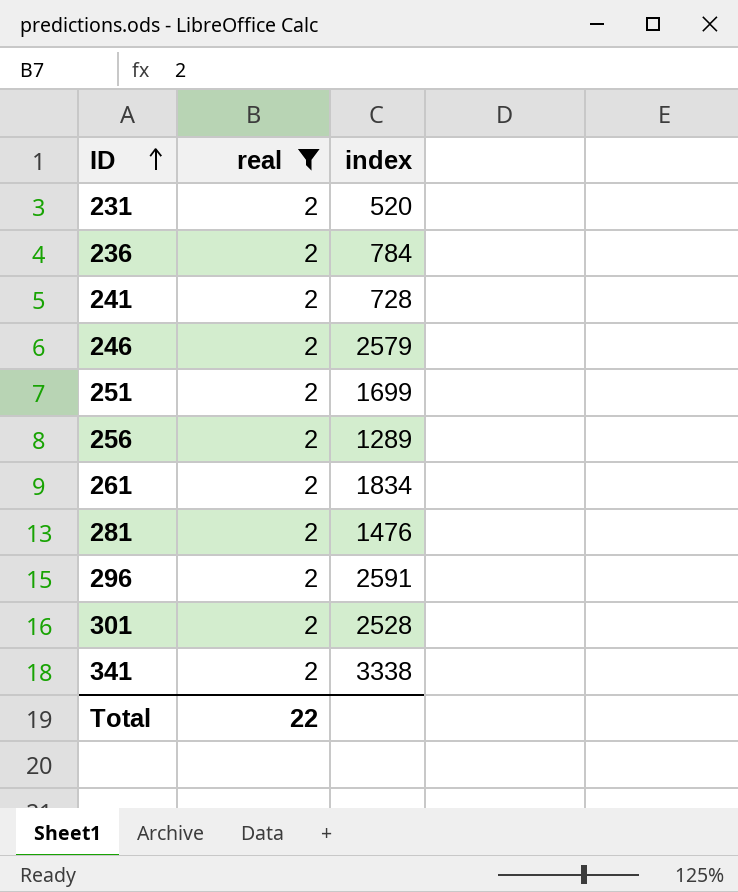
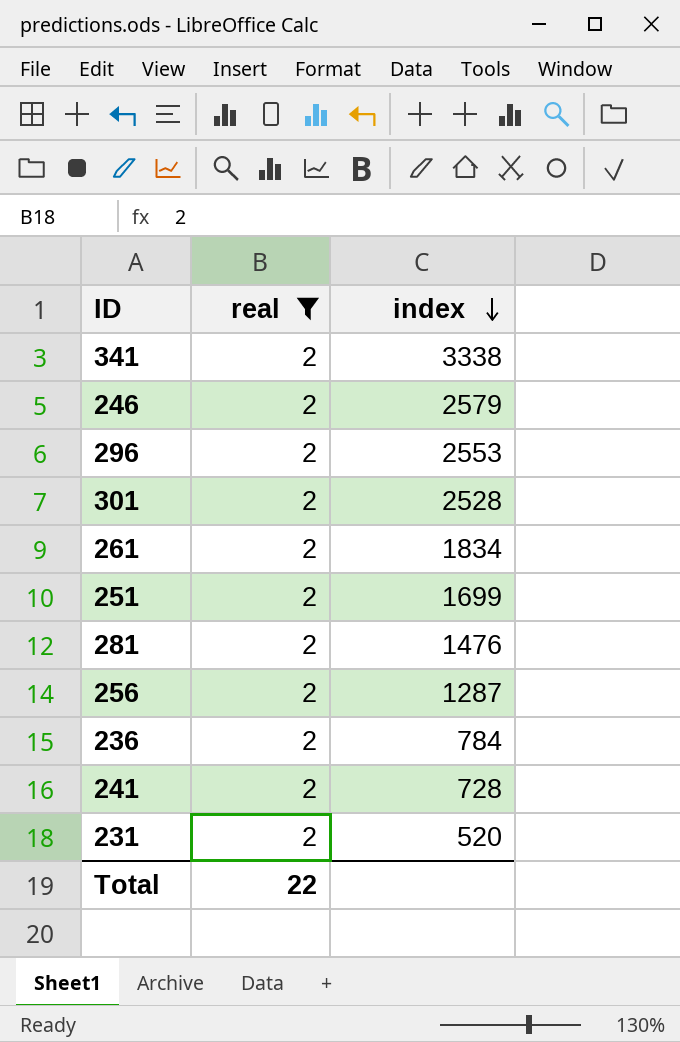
row order: ID ascending -> index descending
296 | index: 2591 -> 2553
256 | index: 1289 -> 1287

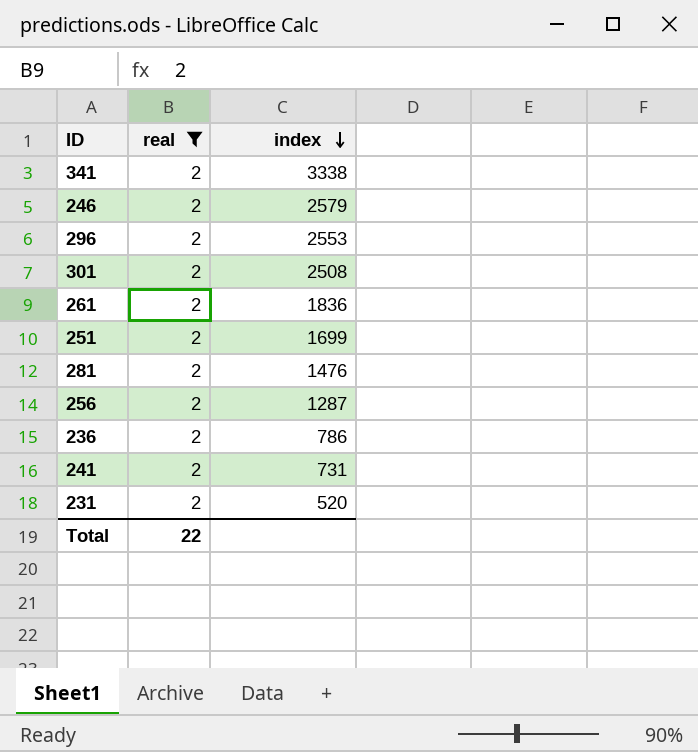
301 | index: 2528 -> 2508
261 | index: 1834 -> 1836
236 | index: 784 -> 786
241 | index: 728 -> 731

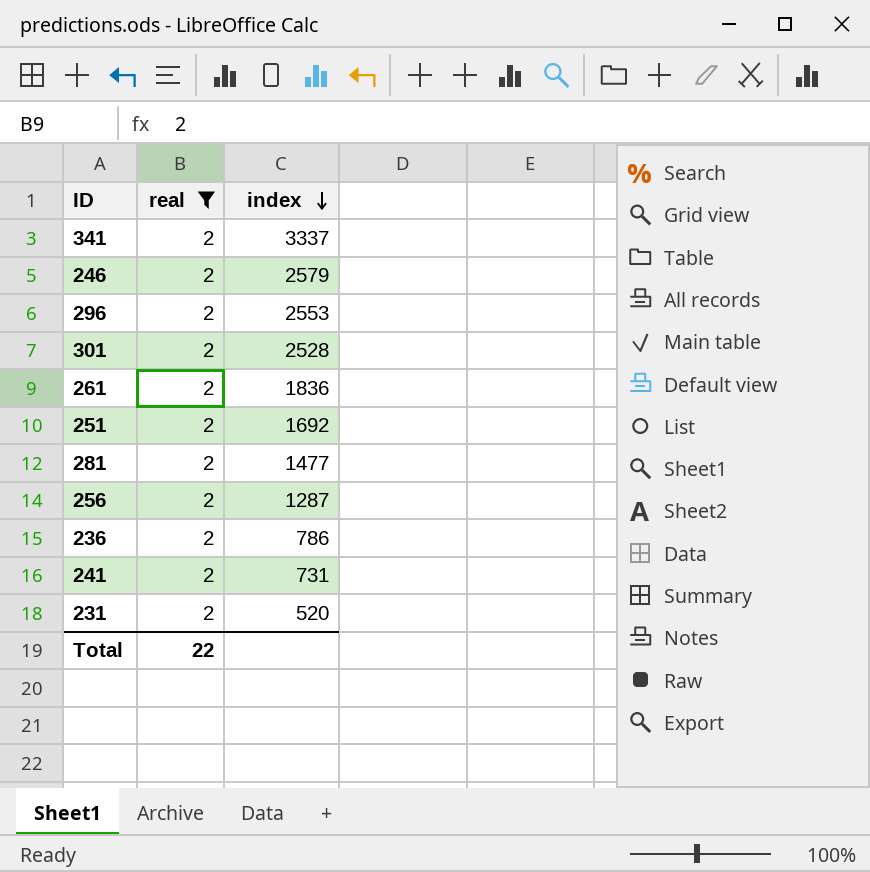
341 | index: 3338 -> 3337
301 | index: 2508 -> 2528
251 | index: 1699 -> 1692
281 | index: 1476 -> 1477

